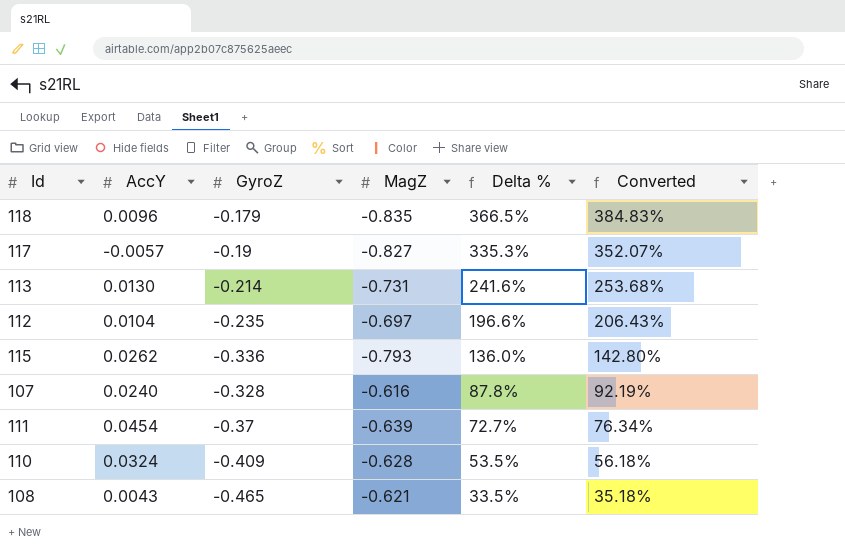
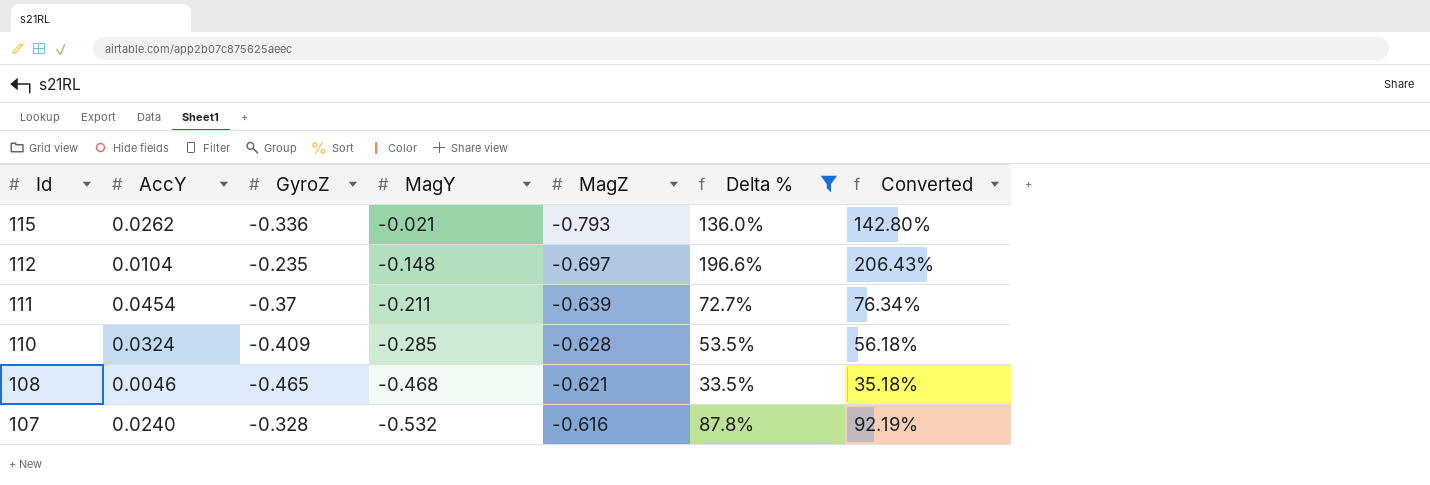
filter: none -> Delta % <= 196.6%
row order: Delta % descending -> Id descending
column MagY | position: none -> 4
108 | AccY: 0.0043 -> 0.0046

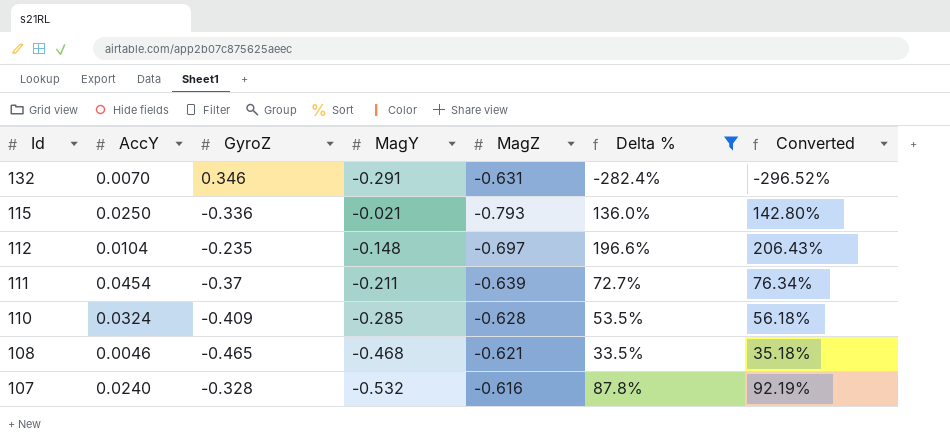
row 132: none -> 0.0070 | 0.346 | -0.291 | -0.631 | -282.4% | -296.52%
115 | AccY: 0.0262 -> 0.0250

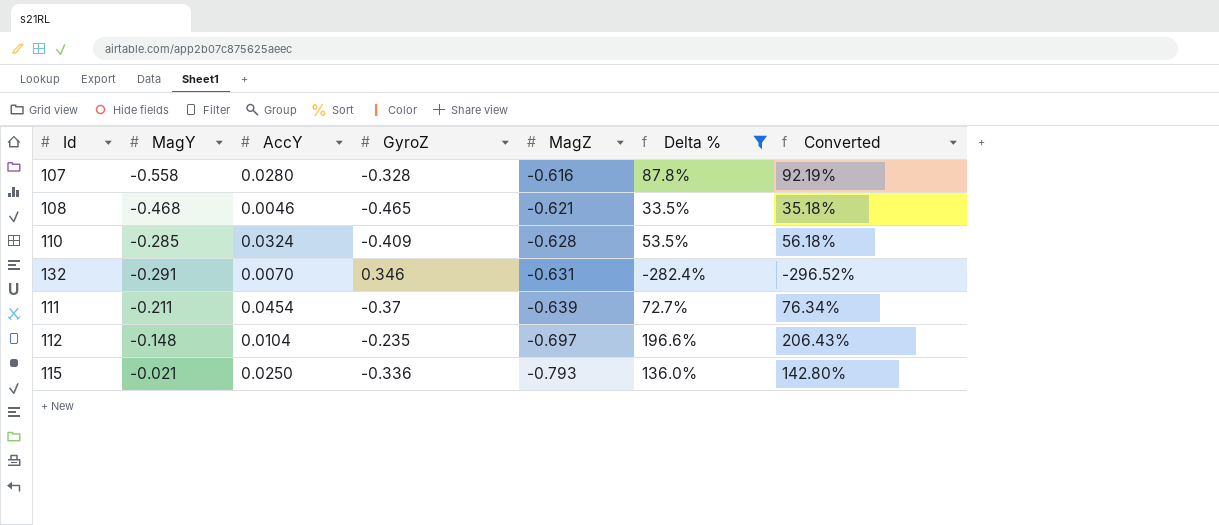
row order: Id descending -> MagZ descending
column MagY | position: 4 -> 2
107 | MagY: -0.532 -> -0.558
107 | AccY: 0.0240 -> 0.0280

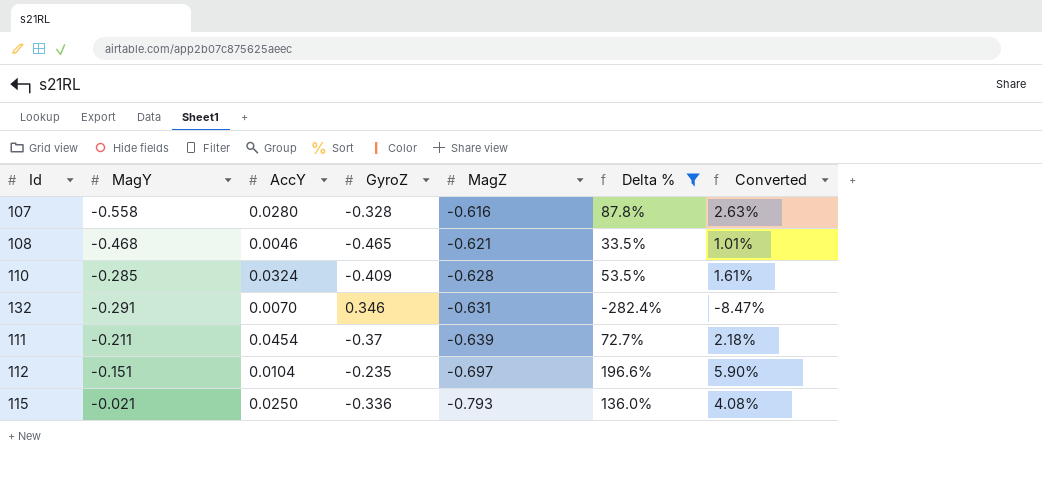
column Converted | formula: [Delta %] * 1.05 -> [Delta %] * 0.03
112 | MagY: -0.148 -> -0.151

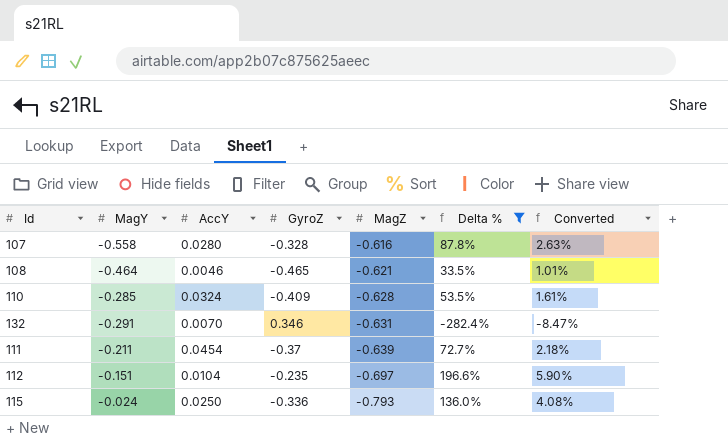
108 | MagY: -0.468 -> -0.464
115 | MagY: -0.021 -> -0.024

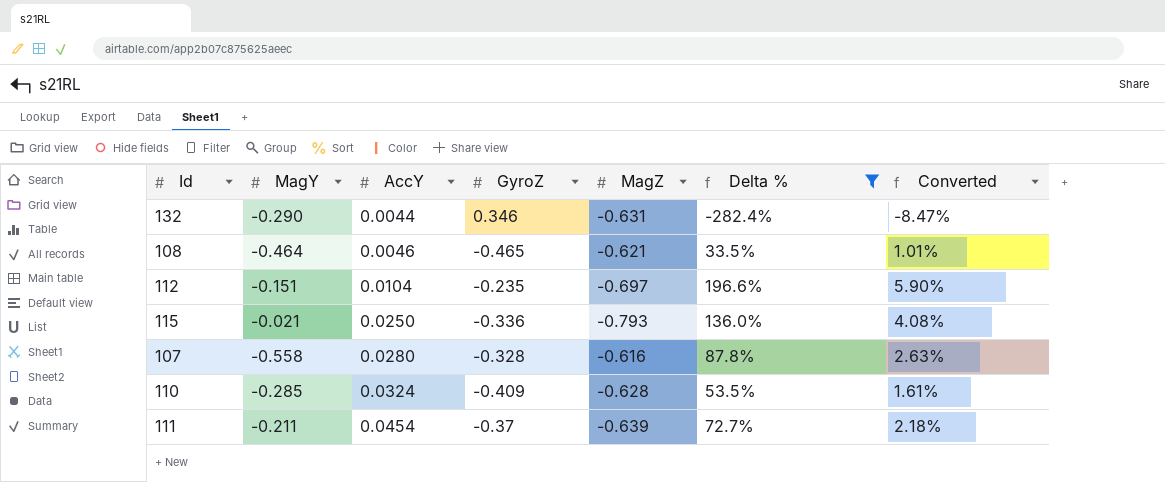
row order: MagZ descending -> AccY ascending
132 | MagY: -0.291 -> -0.290
132 | AccY: 0.0070 -> 0.0044
115 | MagY: -0.024 -> -0.021

